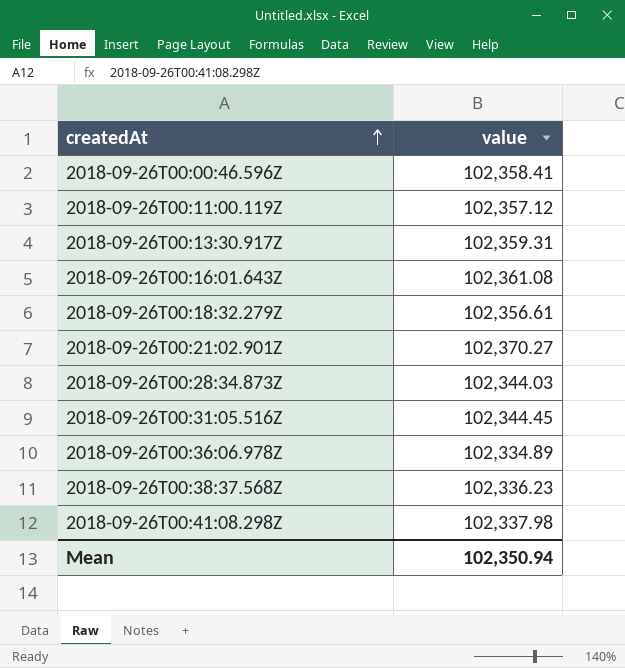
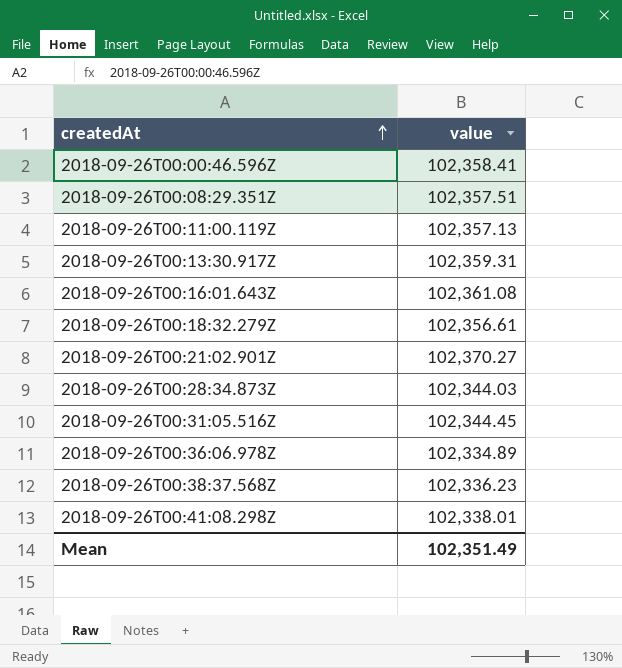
row 2018-09-26T00:08:29.351Z: none -> 102,357.51
2018-09-26T00:11:00.119Z | value: 102,357.12 -> 102,357.13
2018-09-26T00:41:08.298Z | value: 102,337.98 -> 102,338.01
Mean | value: 102,350.94 -> 102,351.49

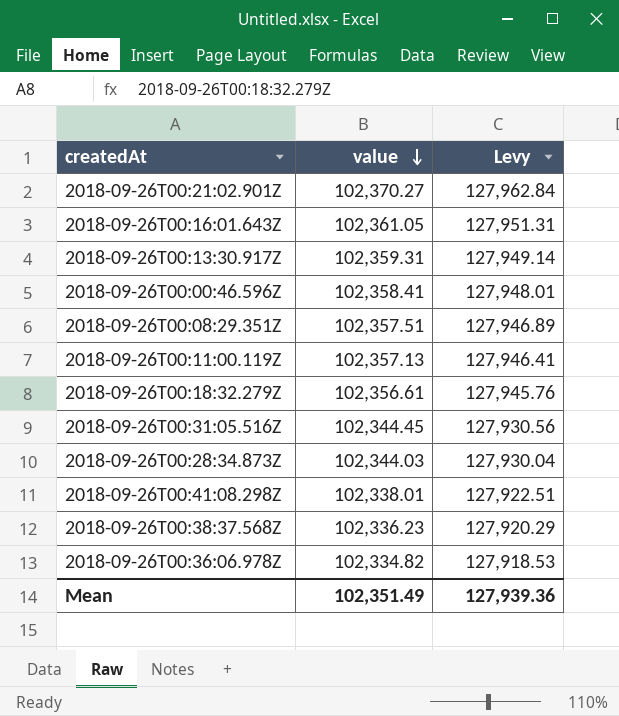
row order: createdAt ascending -> value descending
column Levy | formula: none -> [value] * 1.25
2018-09-26T00:16:01.643Z | value: 102,361.08 -> 102,361.05
2018-09-26T00:36:06.978Z | value: 102,334.89 -> 102,334.82

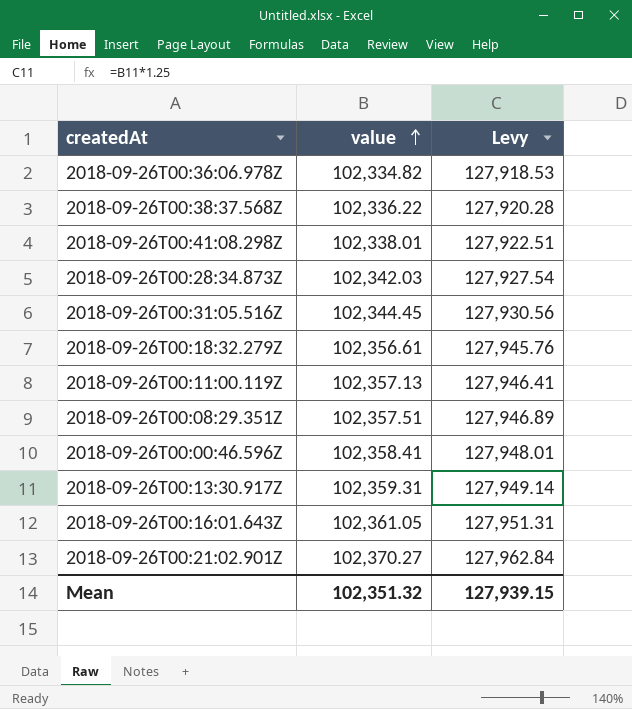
row order: value descending -> value ascending
2018-09-26T00:38:37.568Z | value: 102,336.23 -> 102,336.22
2018-09-26T00:38:37.568Z | Levy: 127,920.29 -> 127,920.28
2018-09-26T00:28:34.873Z | value: 102,344.03 -> 102,342.03
2018-09-26T00:28:34.873Z | Levy: 127,930.04 -> 127,927.54
Mean | value: 102,351.49 -> 102,351.32
Mean | Levy: 127,939.36 -> 127,939.15

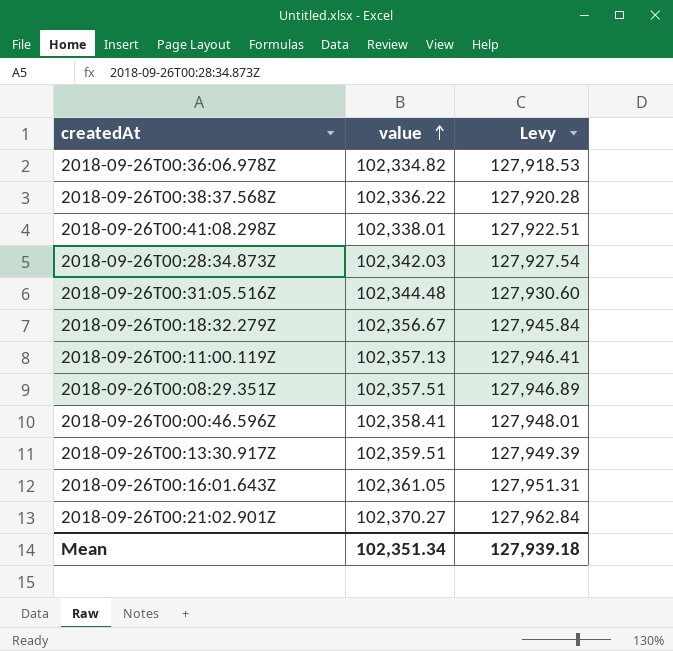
2018-09-26T00:31:05.516Z | value: 102,344.45 -> 102,344.48
2018-09-26T00:31:05.516Z | Levy: 127,930.56 -> 127,930.60
2018-09-26T00:18:32.279Z | value: 102,356.61 -> 102,356.67
2018-09-26T00:18:32.279Z | Levy: 127,945.76 -> 127,945.84
2018-09-26T00:13:30.917Z | value: 102,359.31 -> 102,359.51
2018-09-26T00:13:30.917Z | Levy: 127,949.14 -> 127,949.39
Mean | value: 102,351.32 -> 102,351.34
Mean | Levy: 127,939.15 -> 127,939.18

